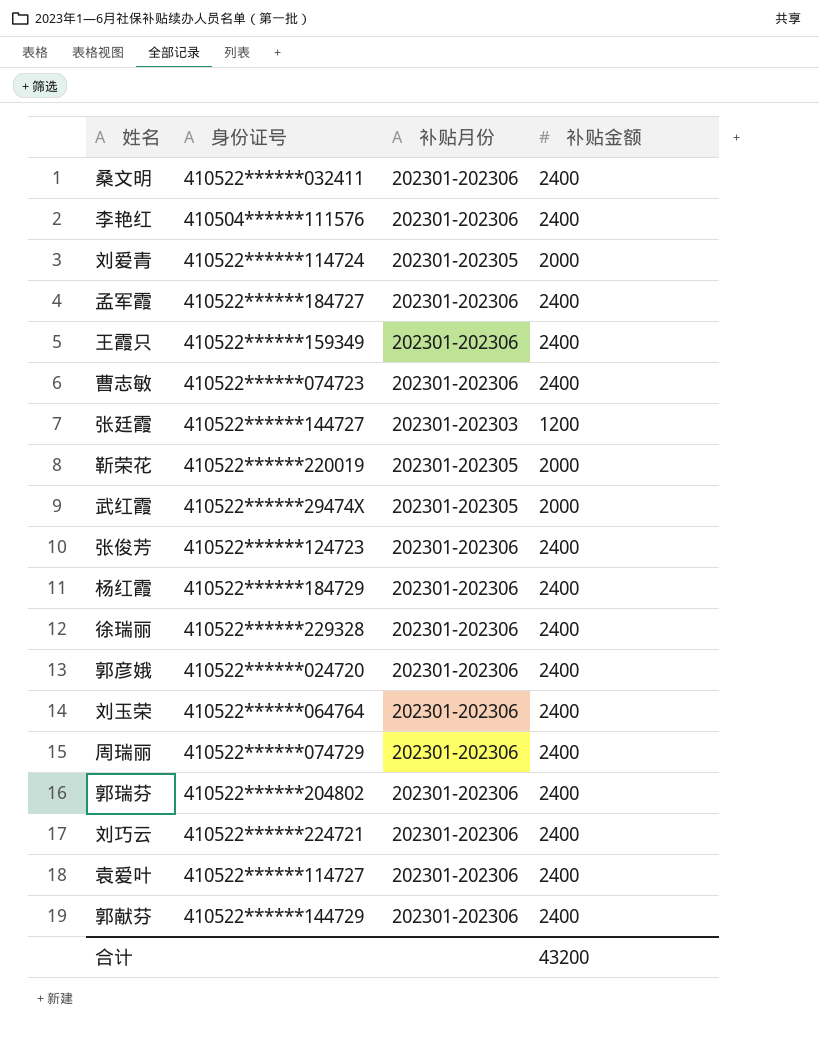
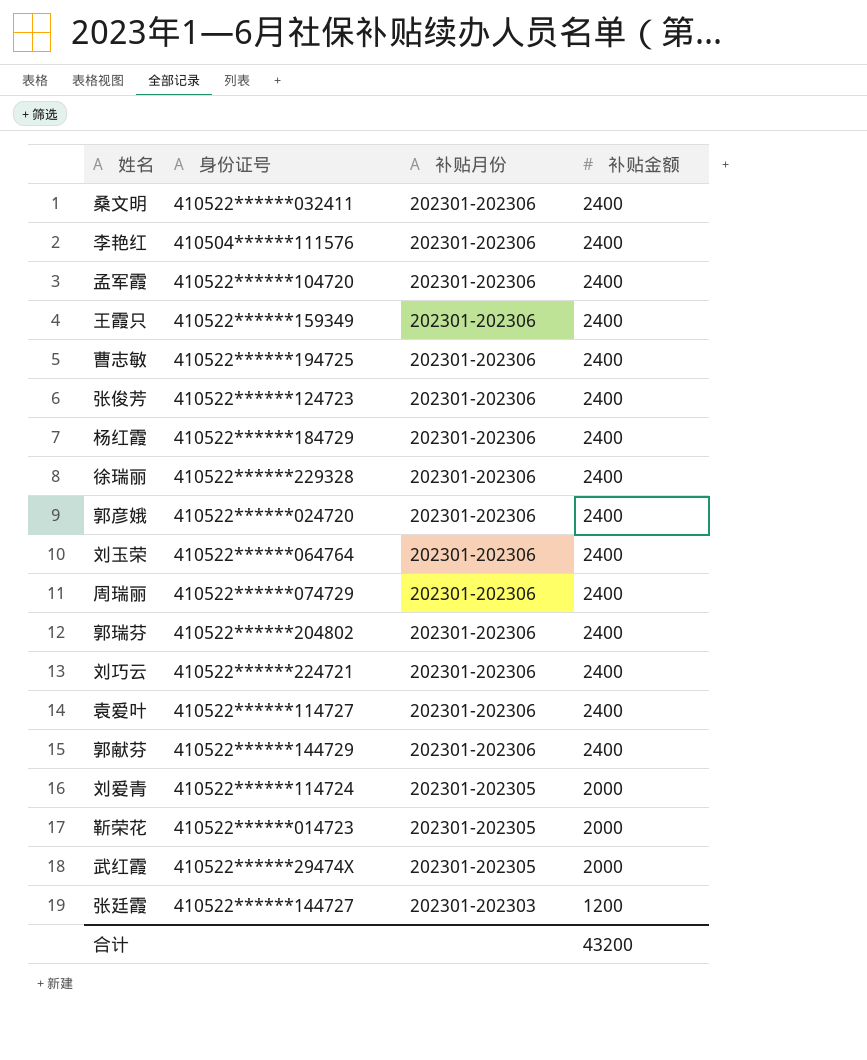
row order: none -> 补贴月份 descending
孟军霞 | 身份证号: 410522******184727 -> 410522******104720
曹志敏 | 身份证号: 410522******074723 -> 410522******194725
靳荣花 | 身份证号: 410522******220019 -> 410522******014723

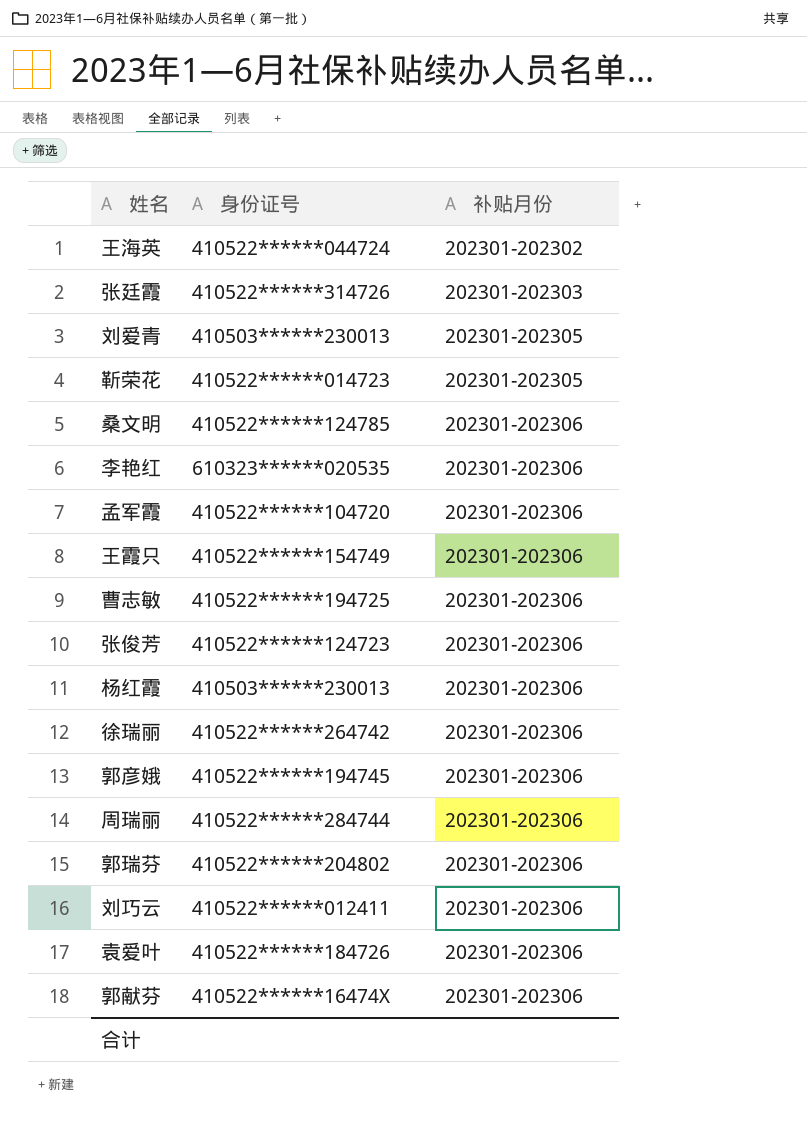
row order: 补贴月份 descending -> 补贴月份 ascending
column 补贴金额 | position: 4 -> none
row 刘玉荣: 410522******064764 | 202301-202306 | 2400 -> none
row 武红霞: 410522******29474X | 202301-202305 | 2000 -> none
row 王海英: none -> 410522******044724 | 202301-202302
张廷霞 | 身份证号: 410522******144727 -> 410522******314726
刘爱青 | 身份证号: 410522******114724 -> 410503******230013
桑文明 | 身份证号: 410522******032411 -> 410522******124785
李艳红 | 身份证号: 410504******111576 -> 610323******020535
王霞只 | 身份证号: 410522******159349 -> 410522******154749
杨红霞 | 身份证号: 410522******184729 -> 410503******230013
徐瑞丽 | 身份证号: 410522******229328 -> 410522******264742
郭彦娥 | 身份证号: 410522******024720 -> 410522******194745
周瑞丽 | 身份证号: 410522******074729 -> 410522******284744
刘巧云 | 身份证号: 410522******224721 -> 410522******012411
袁爱叶 | 身份证号: 410522******114727 -> 410522******184726
郭献芬 | 身份证号: 410522******144729 -> 410522******16474X

